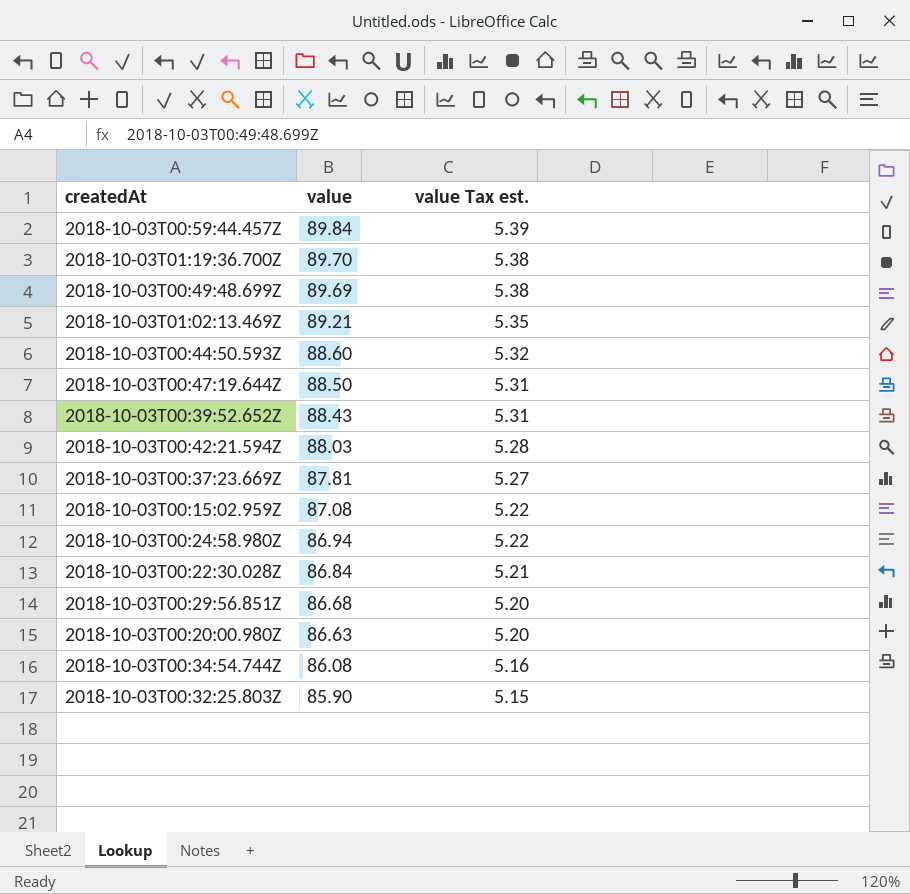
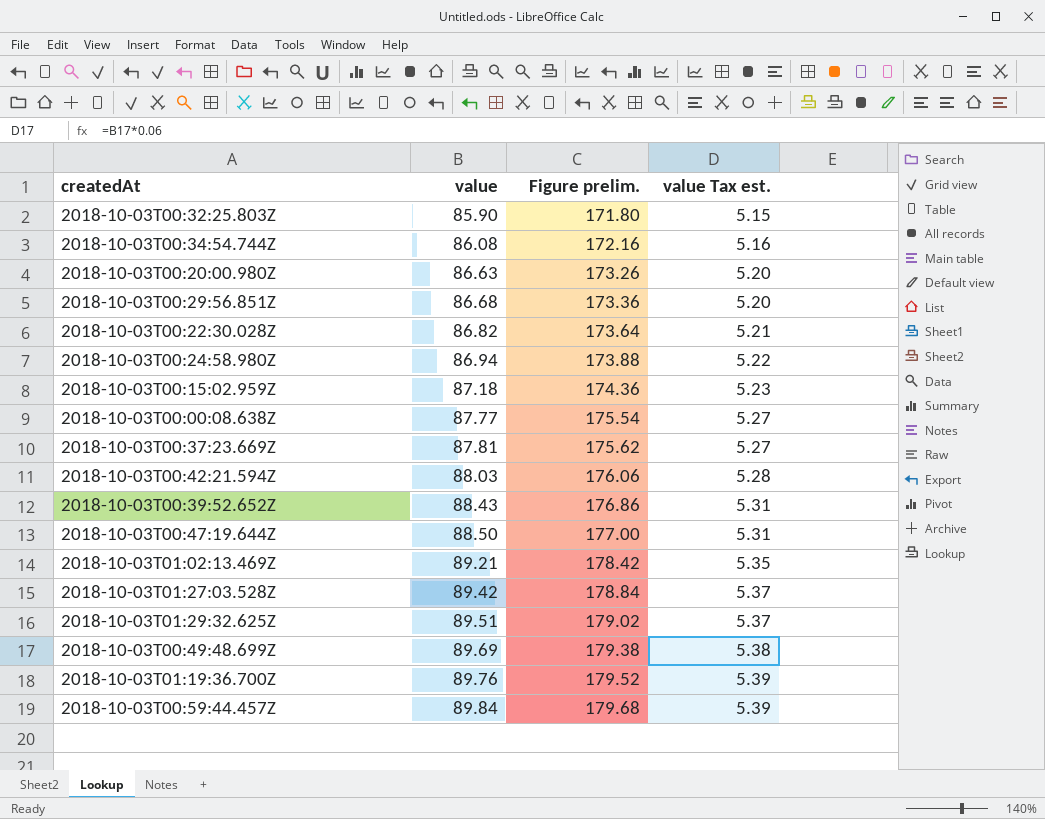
row order: value descending -> value ascending
column Figure prelim. | formula: none -> [value] * 2
row 2018-10-03T00:44:50.593Z: 88.60 | 5.32 -> none
2018-10-03T00:22:30.028Z | value: 86.84 -> 86.82
2018-10-03T00:15:02.959Z | value: 87.08 -> 87.18
2018-10-03T00:15:02.959Z | value Tax est.: 5.22 -> 5.23
row 2018-10-03T00:00:08.638Z: none -> 87.77 | 175.54 | 5.27
row 2018-10-03T01:27:03.528Z: none -> 89.42 | 178.84 | 5.37
row 2018-10-03T01:29:32.625Z: none -> 89.51 | 179.02 | 5.37
2018-10-03T01:19:36.700Z | value: 89.70 -> 89.76
2018-10-03T01:19:36.700Z | value Tax est.: 5.38 -> 5.39

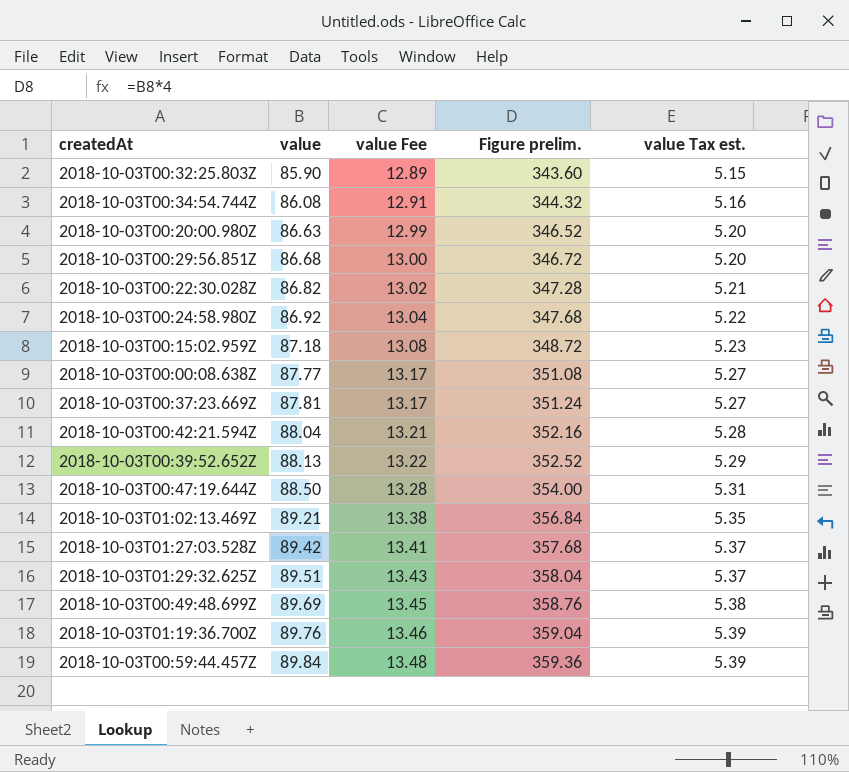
column value Fee | formula: none -> [value] * 0.15
column Figure prelim. | formula: [value] * 2 -> [value] * 4
2018-10-03T00:24:58.980Z | value: 86.94 -> 86.92
2018-10-03T00:42:21.594Z | value: 88.03 -> 88.04
2018-10-03T00:39:52.652Z | value: 88.43 -> 88.13
2018-10-03T00:39:52.652Z | value Tax est.: 5.31 -> 5.29

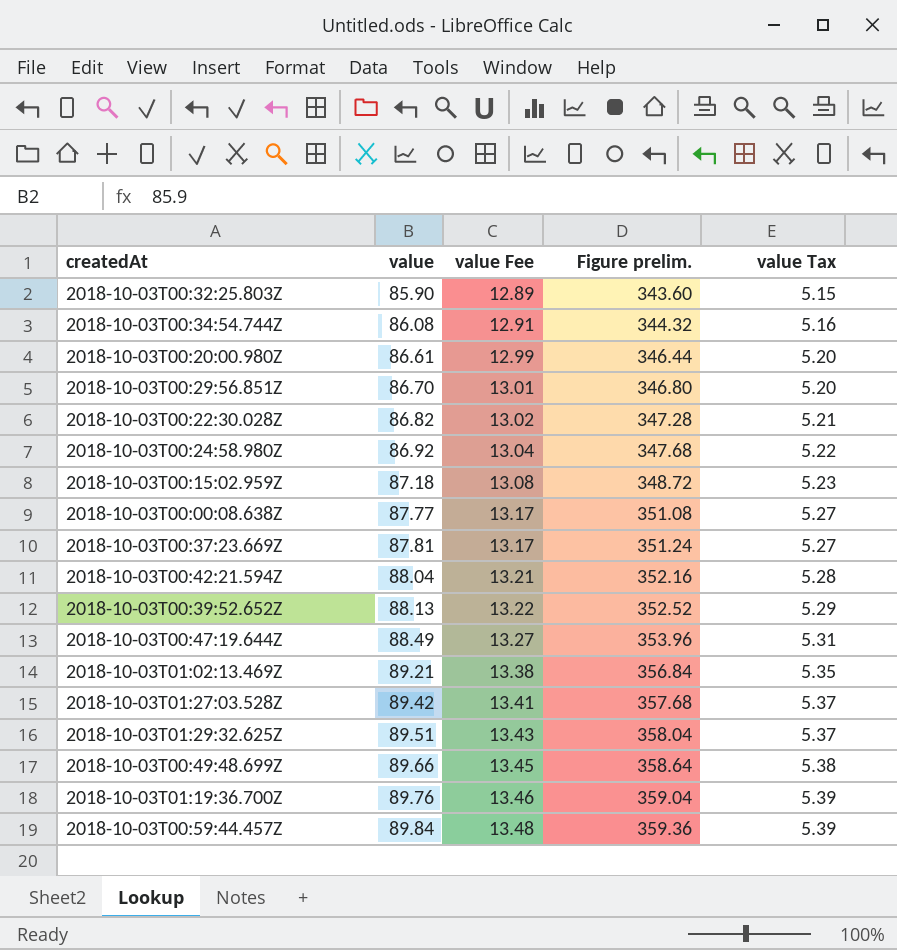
column name: value Tax est. -> value Tax
2018-10-03T00:20:00.980Z | value: 86.63 -> 86.61
2018-10-03T00:20:00.980Z | Figure prelim.: 346.52 -> 346.44
2018-10-03T00:29:56.851Z | value: 86.68 -> 86.70
2018-10-03T00:29:56.851Z | value Fee: 13.00 -> 13.01
2018-10-03T00:29:56.851Z | Figure prelim.: 346.72 -> 346.80
2018-10-03T00:47:19.644Z | value: 88.50 -> 88.49
2018-10-03T00:47:19.644Z | value Fee: 13.28 -> 13.27
2018-10-03T00:47:19.644Z | Figure prelim.: 354.00 -> 353.96
2018-10-03T00:49:48.699Z | value: 89.69 -> 89.66
2018-10-03T00:49:48.699Z | Figure prelim.: 358.76 -> 358.64

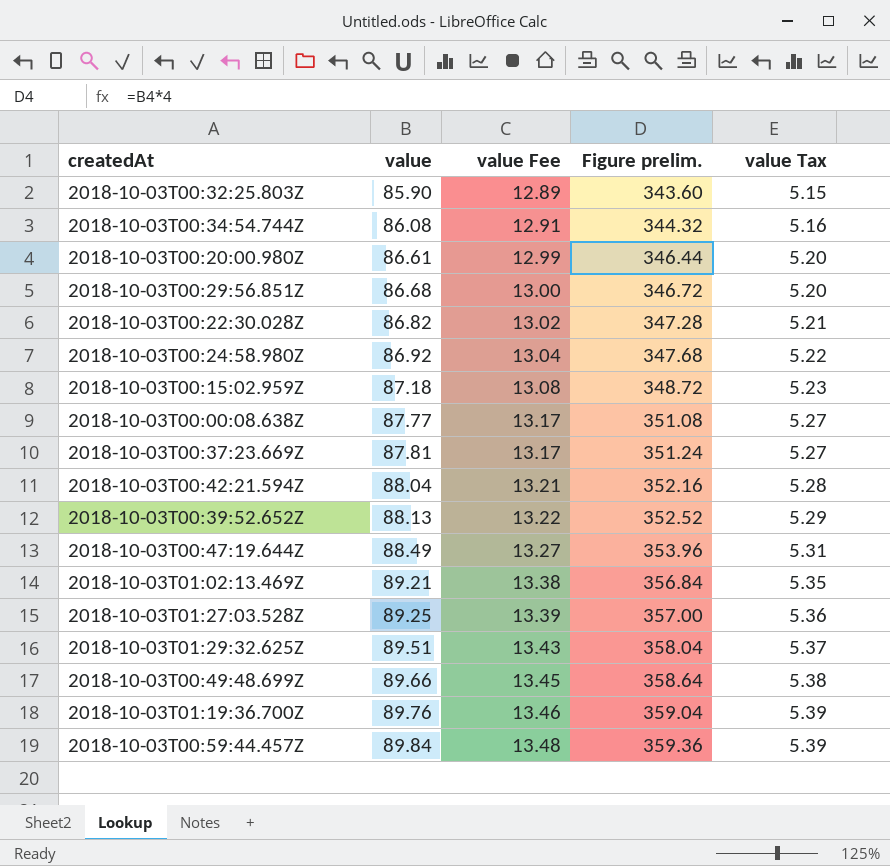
2018-10-03T00:29:56.851Z | value: 86.70 -> 86.68
2018-10-03T00:29:56.851Z | value Fee: 13.01 -> 13.00
2018-10-03T00:29:56.851Z | Figure prelim.: 346.80 -> 346.72
2018-10-03T01:27:03.528Z | value: 89.42 -> 89.25
2018-10-03T01:27:03.528Z | value Fee: 13.41 -> 13.39
2018-10-03T01:27:03.528Z | Figure prelim.: 357.68 -> 357.00
2018-10-03T01:27:03.528Z | value Tax: 5.37 -> 5.36

